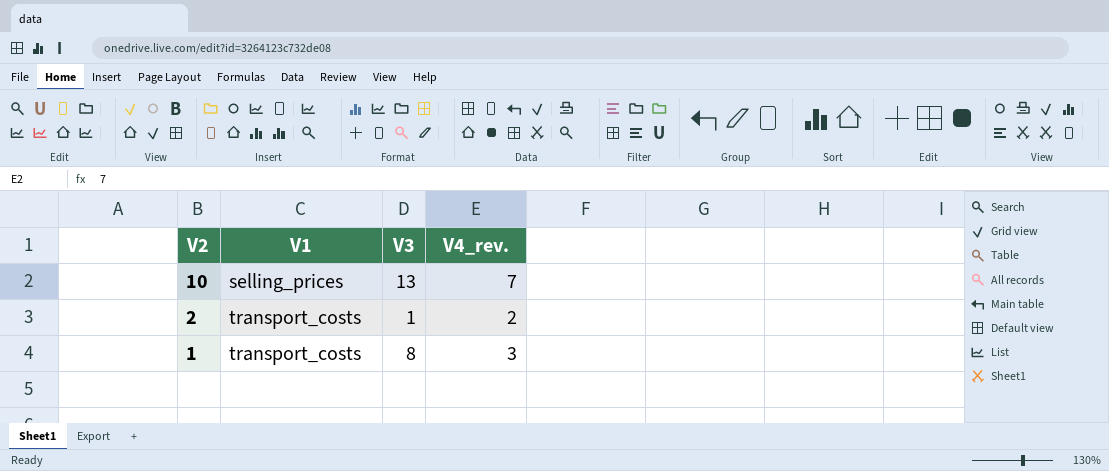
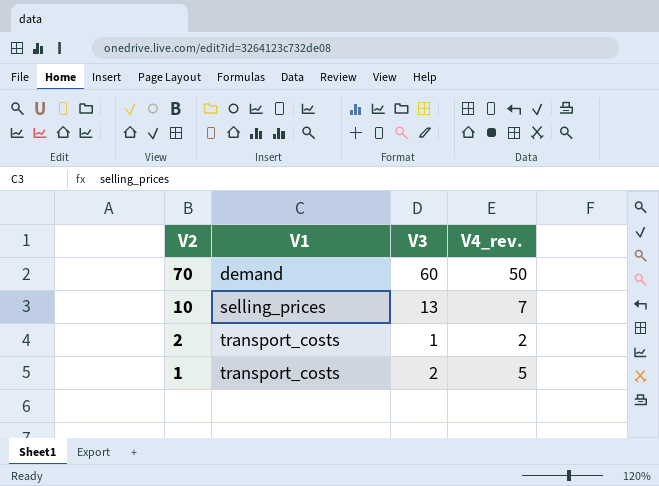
row 70: none -> demand | 60 | 50
1 | V3: 8 -> 2
1 | V4_rev.: 3 -> 5

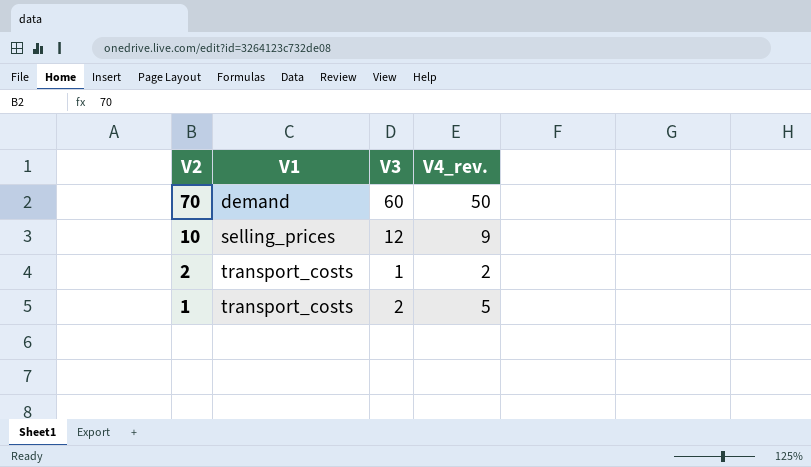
10 | V3: 13 -> 12
10 | V4_rev.: 7 -> 9

